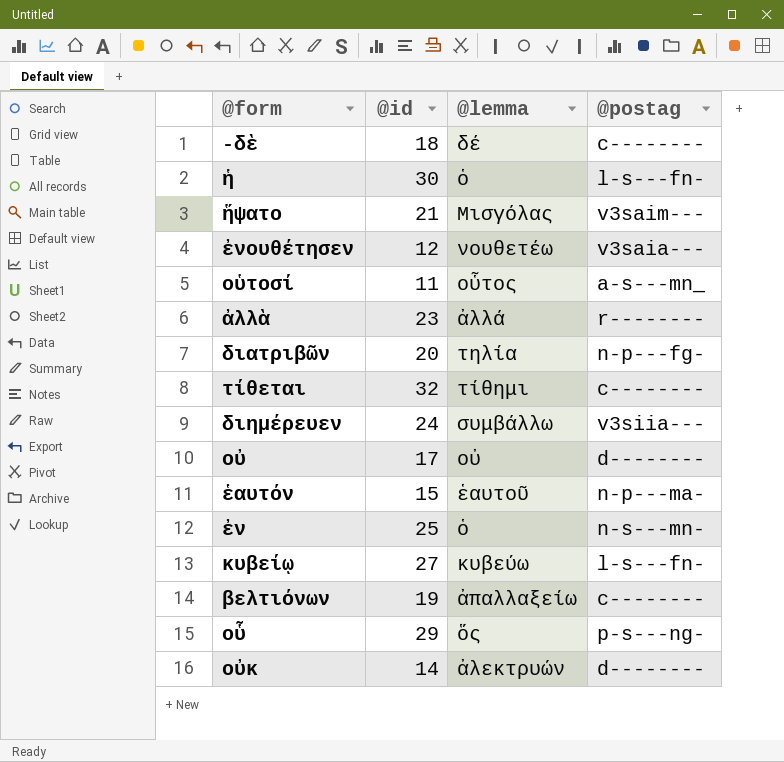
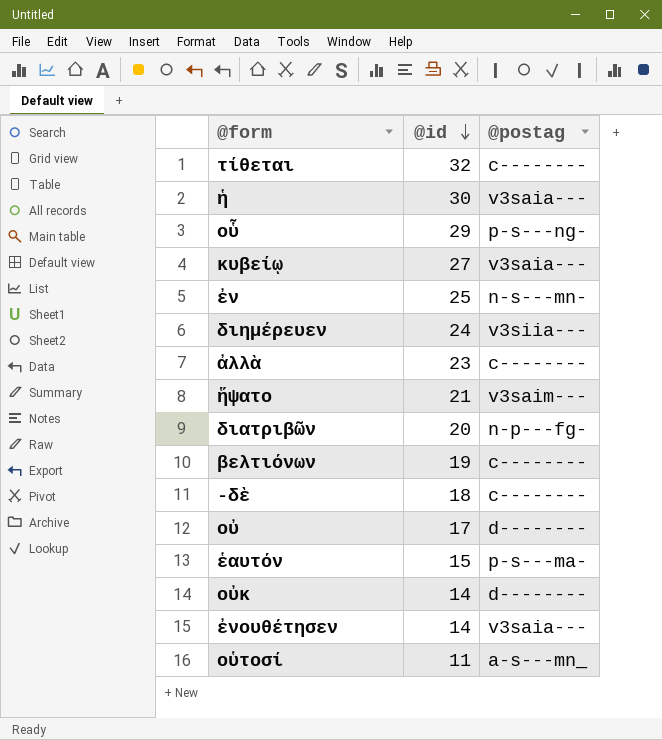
row order: none -> @id descending
column @lemma | position: 3 -> none
ἡ | @postag: l-s---fn- -> v3saia---
κυβείῳ | @postag: l-s---fn- -> v3saia---
ἀλλὰ | @postag: r-------- -> c--------
ἑαυτόν | @postag: n-p---ma- -> p-s---ma-
ἐνουθέτησεν | @id: 12 -> 14

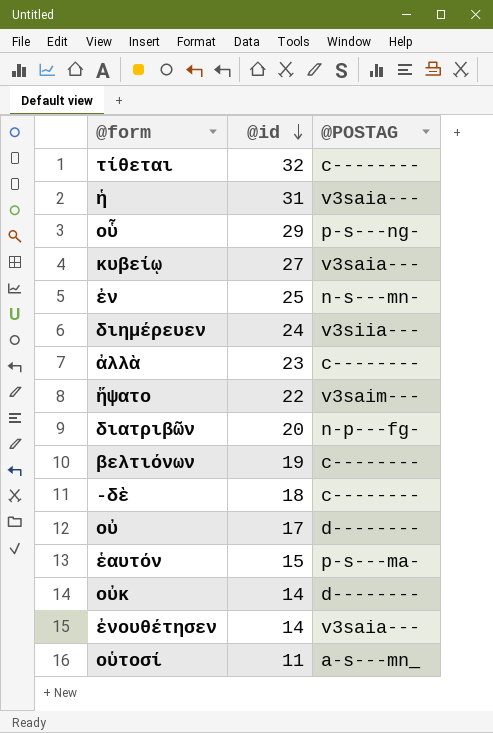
column name: @postag -> @POSTAG
ἡ | @id: 30 -> 31
ἥψατο | @id: 21 -> 22

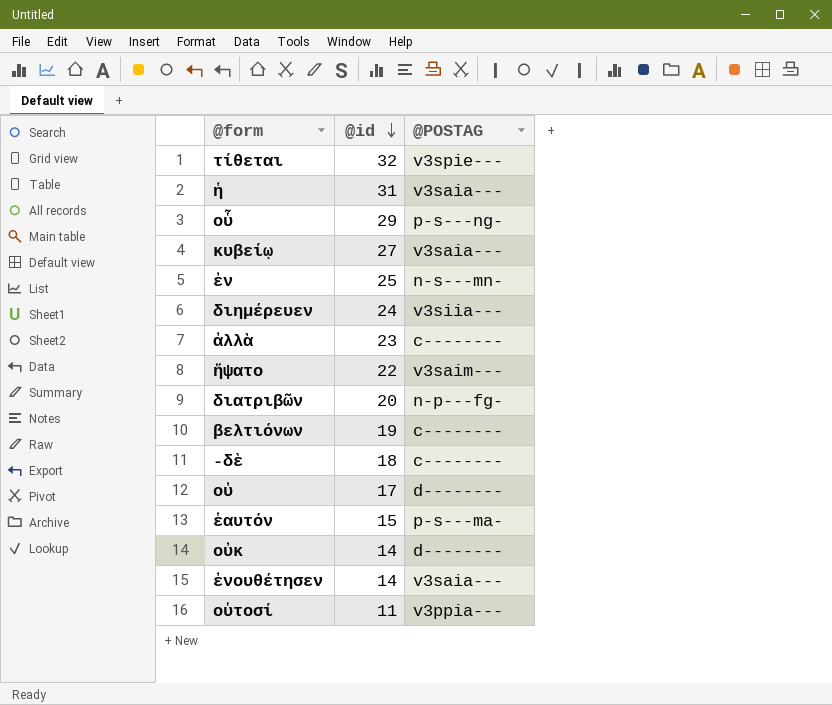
τίθεται | @POSTAG: c-------- -> v3spie---
οὑτοσί | @POSTAG: a-s---mn_ -> v3ppia---

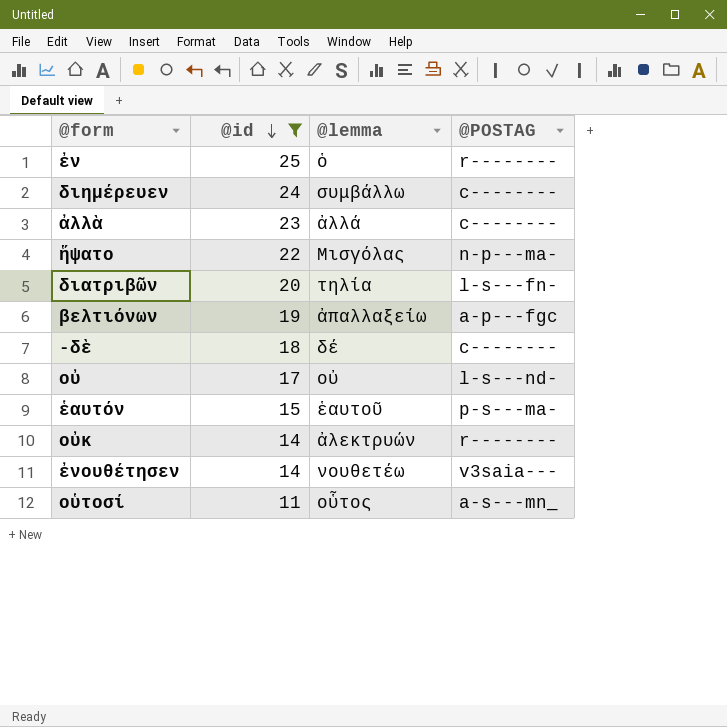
filter: none -> @id <= 25
column @lemma | position: none -> 3
ἐν | @POSTAG: n-s---mn- -> r--------
διημέρευεν | @POSTAG: v3siia--- -> c--------
ἥψατο | @POSTAG: v3saim--- -> n-p---ma-
διατριβῶν | @POSTAG: n-p---fg- -> l-s---fn-
βελτιόνων | @POSTAG: c-------- -> a-p---fgc
οὐ | @POSTAG: d-------- -> l-s---nd-
οὐκ | @POSTAG: d-------- -> r--------
οὑτοσί | @POSTAG: v3ppia--- -> a-s---mn_

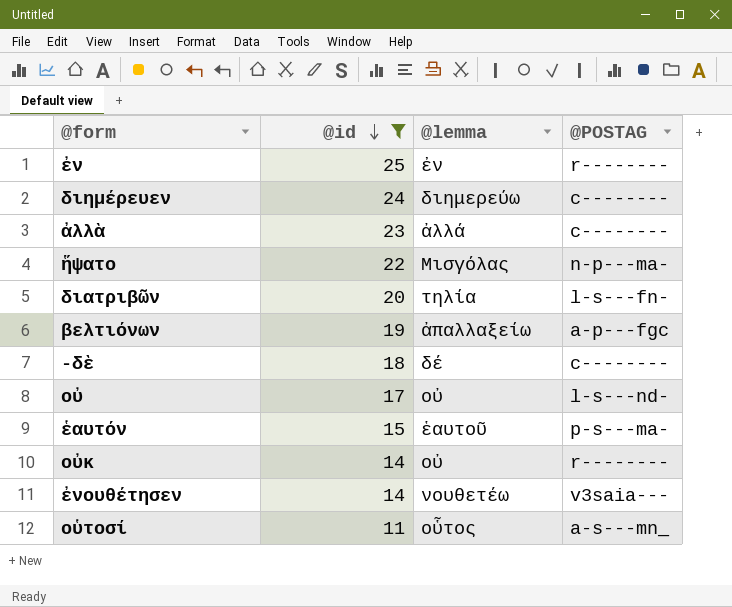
ἐν | @lemma: ὁ -> ἐν
διημέρευεν | @lemma: συμβάλλω -> διημερεύω
οὐκ | @lemma: ἀλεκτρυών -> οὐ

